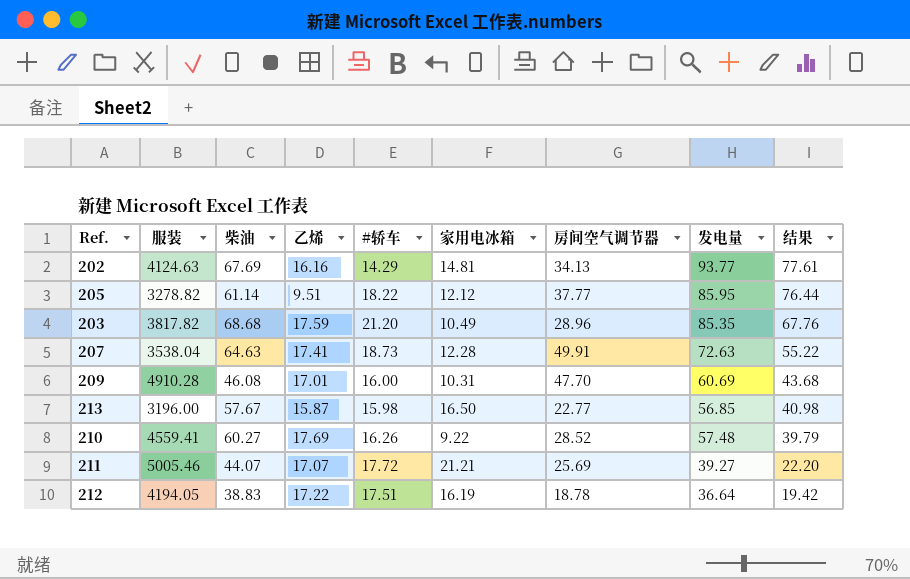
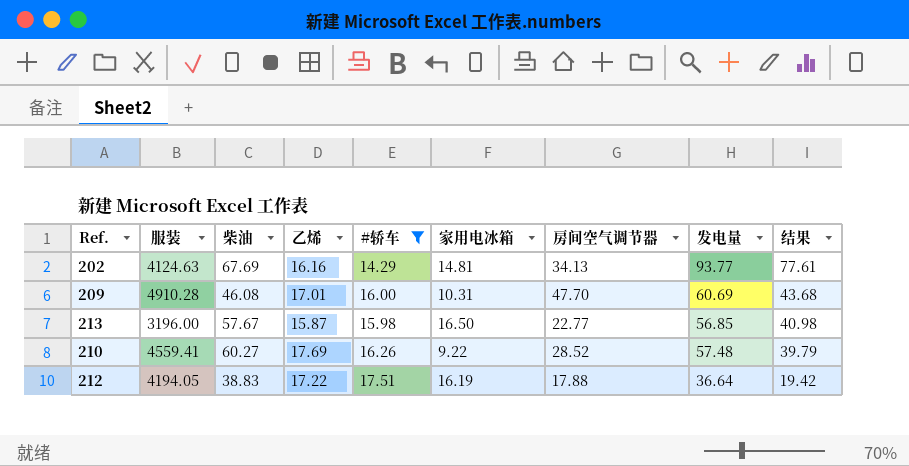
filter: none -> #轿车 <= 17.51
212 | 房间空气调节器: 18.78 -> 17.88

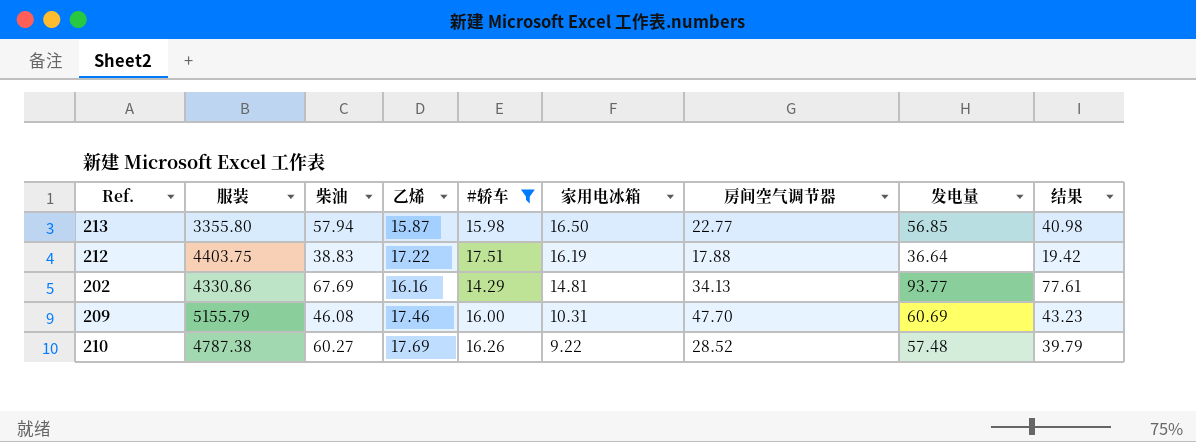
row order: 结果 descending -> 家用电冰箱 descending
213 | 服装: 3196.00 -> 3355.80
213 | 柴油: 57.67 -> 57.94
212 | 服装: 4194.05 -> 4403.75
202 | 服装: 4124.63 -> 4330.86
209 | 服装: 4910.28 -> 5155.79
209 | 乙烯: 17.01 -> 17.46
209 | 结果: 43.68 -> 43.23
210 | 服装: 4559.41 -> 4787.38

